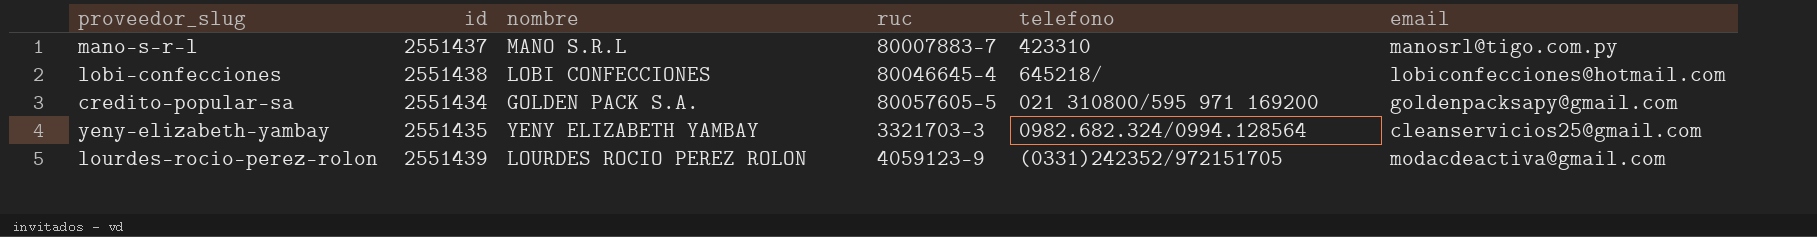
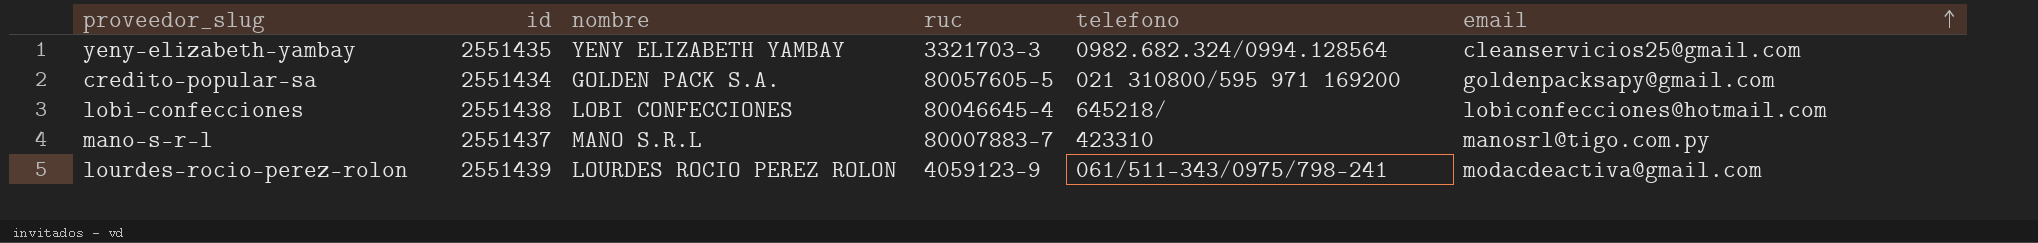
row order: none -> email ascending
lourdes-rocio-perez-rolon | telefono: (0331)242352/972151705 -> 061/511-343/0975/798-241

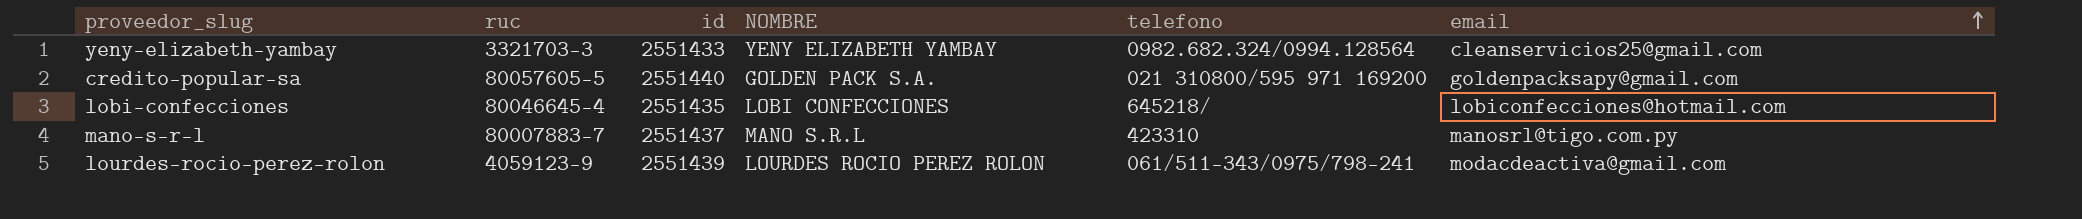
column ruc | position: 4 -> 2
column name: nombre -> NOMBRE
yeny-elizabeth-yambay | id: 2551435 -> 2551433
credito-popular-sa | id: 2551434 -> 2551440
lobi-confecciones | id: 2551438 -> 2551435

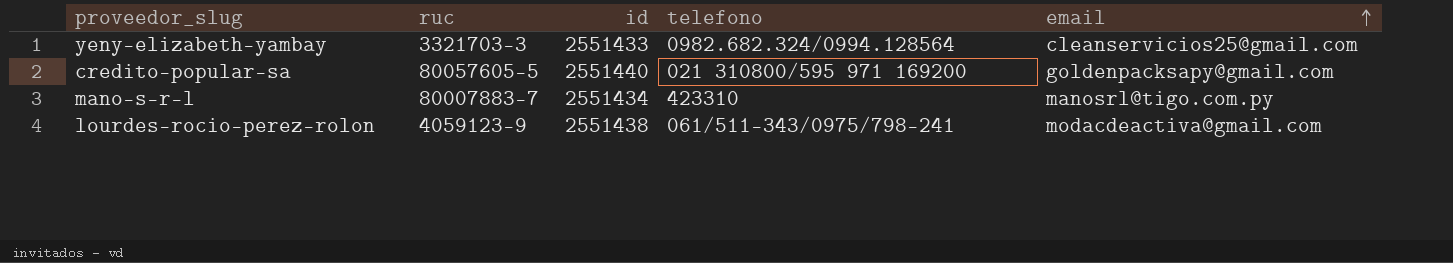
column NOMBRE | position: 4 -> none
row lobi-confecciones: 80046645-4 | 2551435 | LOBI CONFECCIONES | 645218/ | lobiconfecciones@hotmail.com -> none
mano-s-r-l | id: 2551437 -> 2551434
lourdes-rocio-perez-rolon | id: 2551439 -> 2551438

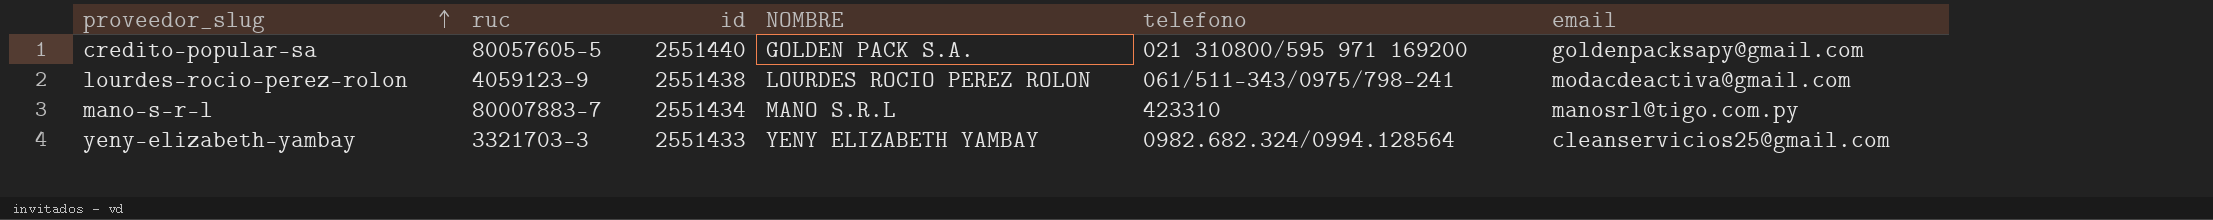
row order: email ascending -> proveedor_slug ascending
column NOMBRE | position: none -> 4

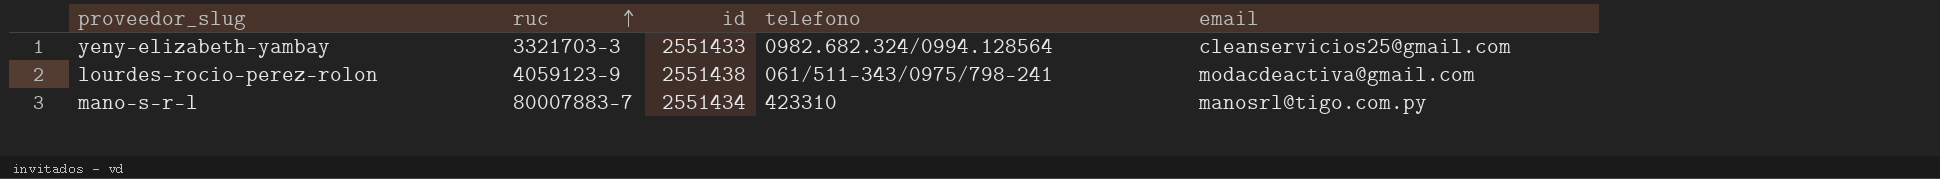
row order: proveedor_slug ascending -> ruc ascending
column NOMBRE | position: 4 -> none
row credito-popular-sa: 80057605-5 | 2551440 | GOLDEN PACK S.A. | 021 310800/595 971 169200 | goldenpacksapy@gmail.com -> none

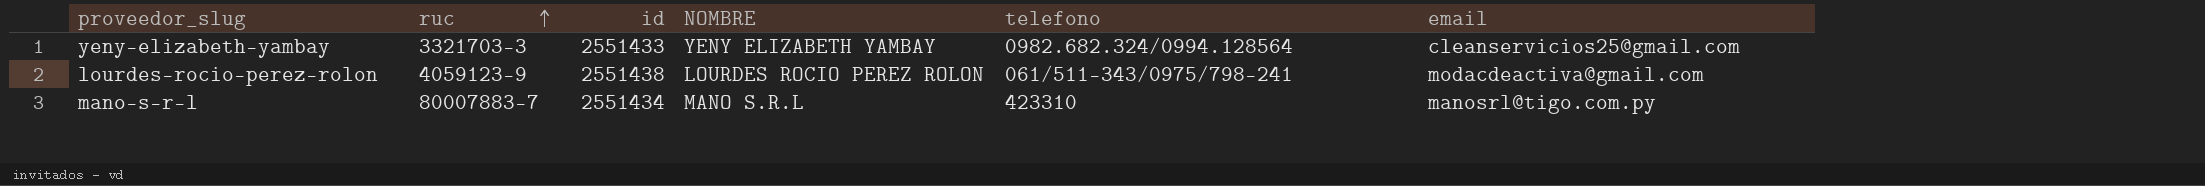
column NOMBRE | position: none -> 4

